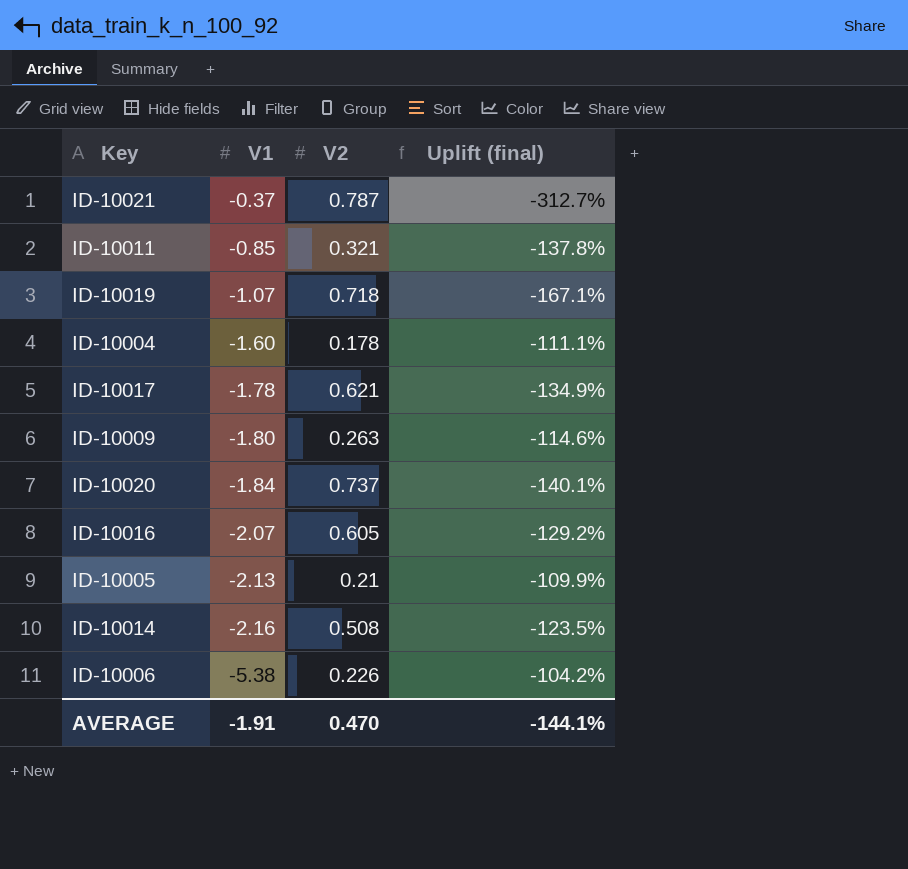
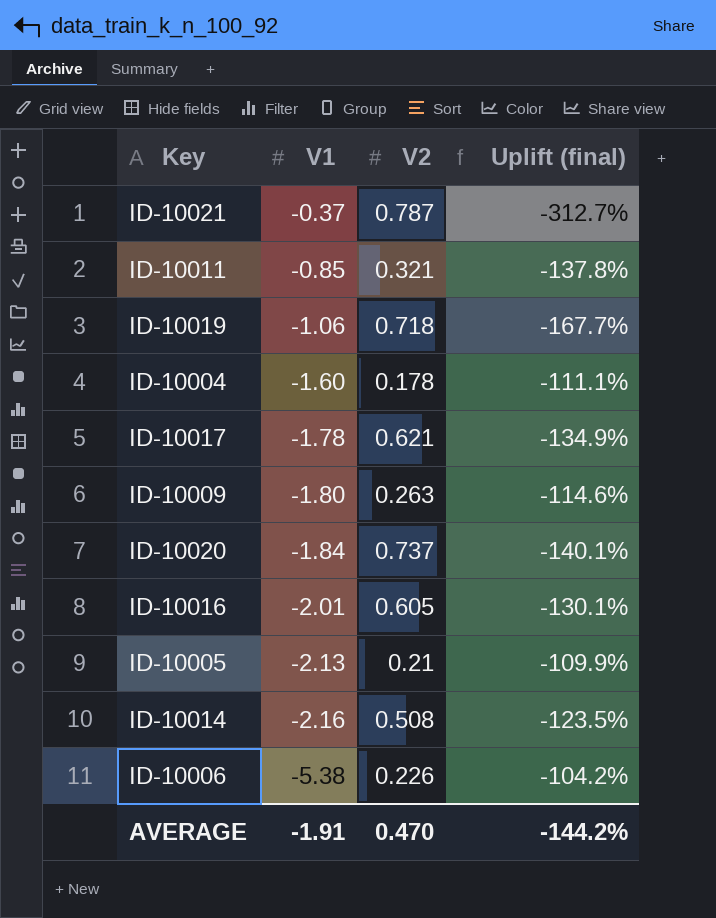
ID-10019 | V1: -1.07 -> -1.06
ID-10019 | Uplift (final): -167.1% -> -167.7%
ID-10016 | V1: -2.07 -> -2.01
ID-10016 | Uplift (final): -129.2% -> -130.1%
AVERAGE | Uplift (final): -144.1% -> -144.2%

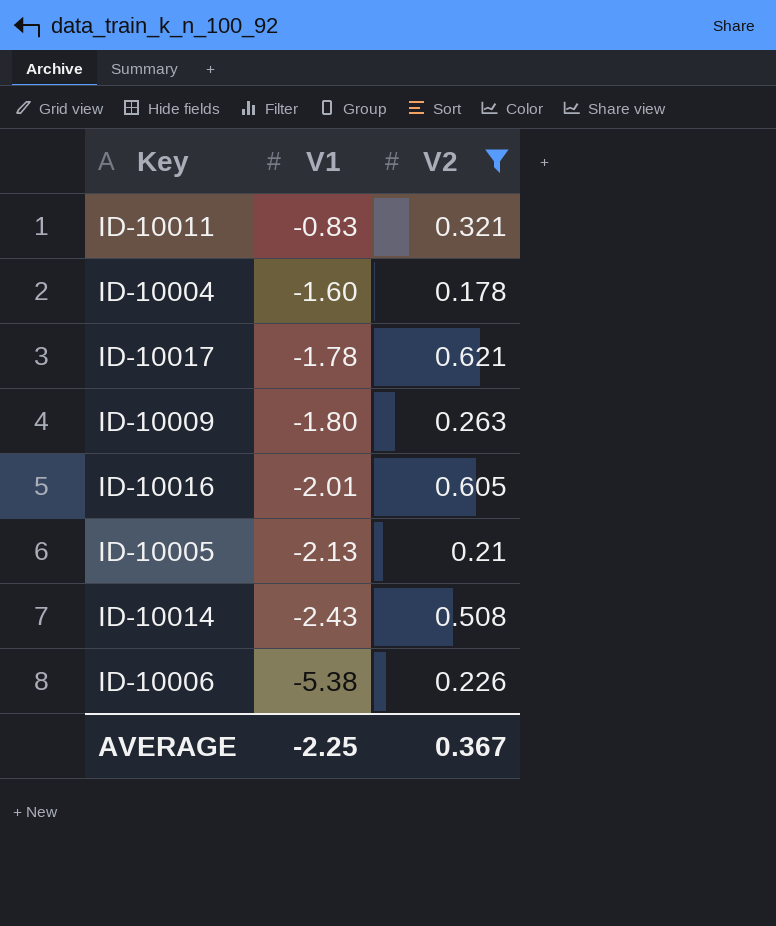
filter: none -> V2 <= 0.621
column Uplift (final) | formula: ([V2] - [V1]) / [V1] -> none
ID-10011 | V1: -0.85 -> -0.83
ID-10014 | V1: -2.16 -> -2.43
AVERAGE | V1: -1.91 -> -2.25
AVERAGE | V2: 0.470 -> 0.367

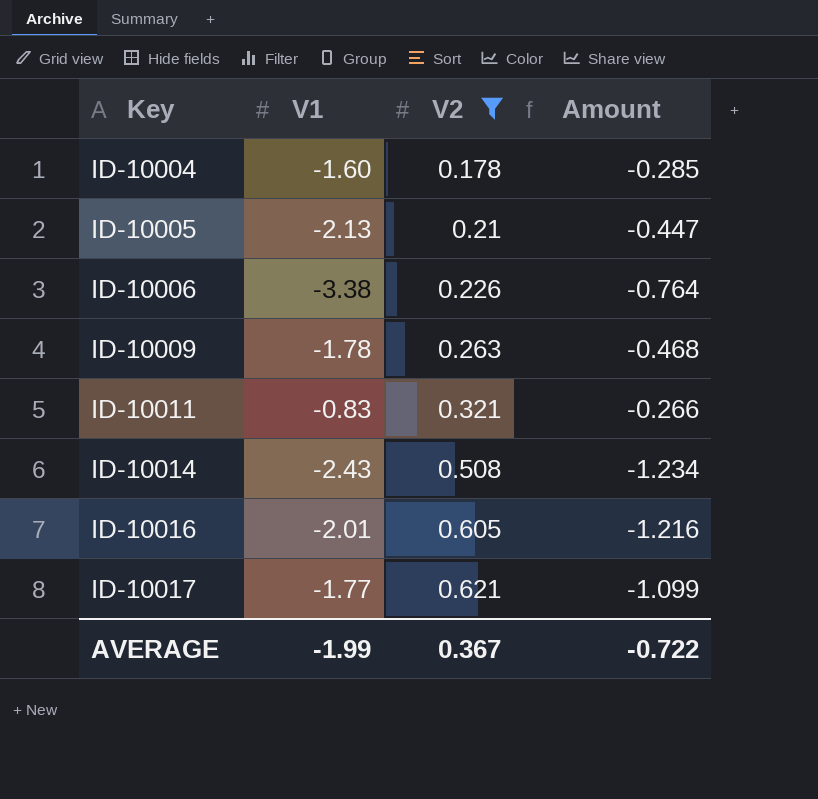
row order: V1 descending -> Key ascending
column Amount | formula: none -> [V1] * [V2]
ID-10006 | V1: -5.38 -> -3.38
ID-10009 | V1: -1.80 -> -1.78
ID-10017 | V1: -1.78 -> -1.77
AVERAGE | V1: -2.25 -> -1.99

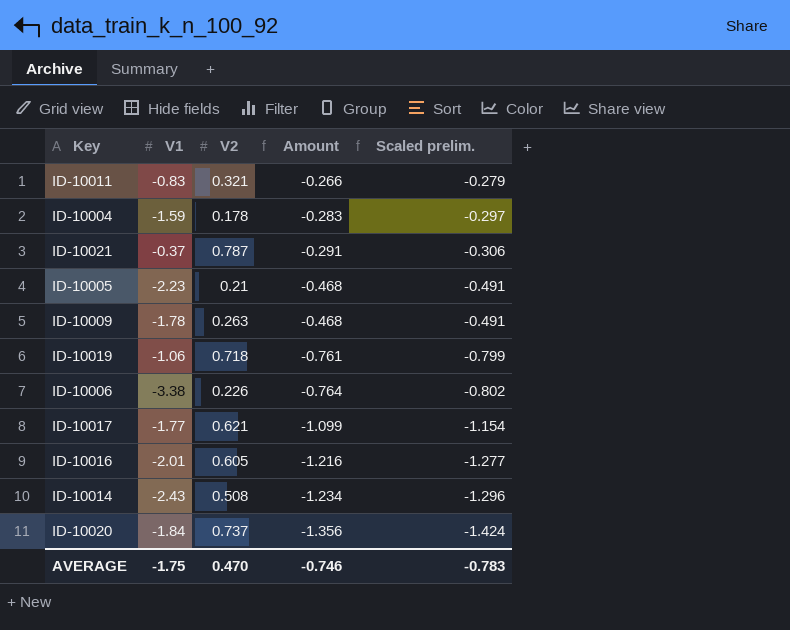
filter: V2 <= 0.621 -> none
row order: Key ascending -> Amount descending
column Scaled prelim. | formula: none -> [Amount] * 1.05
ID-10004 | V1: -1.60 -> -1.59
ID-10004 | Amount: -0.285 -> -0.283
ID-10005 | V1: -2.13 -> -2.23
ID-10005 | Amount: -0.447 -> -0.468
AVERAGE | V1: -1.99 -> -1.75
AVERAGE | V2: 0.367 -> 0.470
AVERAGE | Amount: -0.722 -> -0.746

